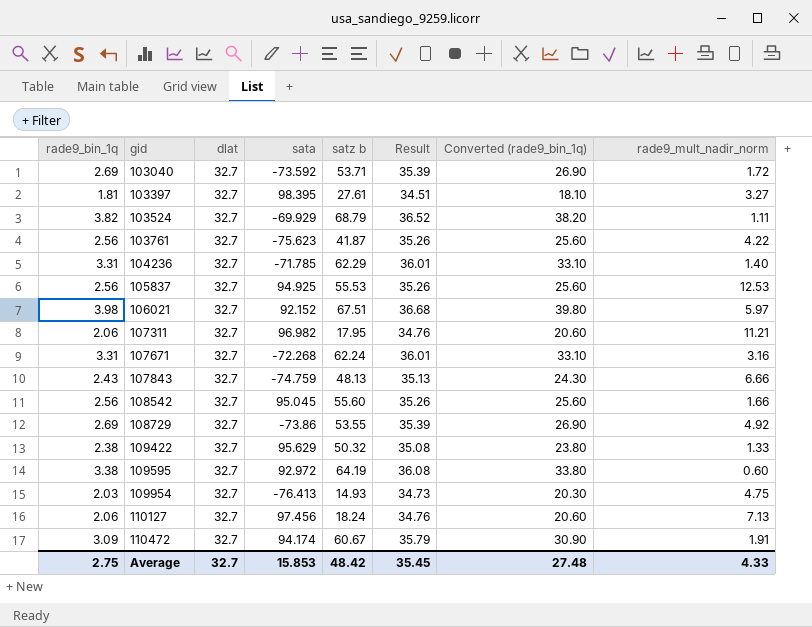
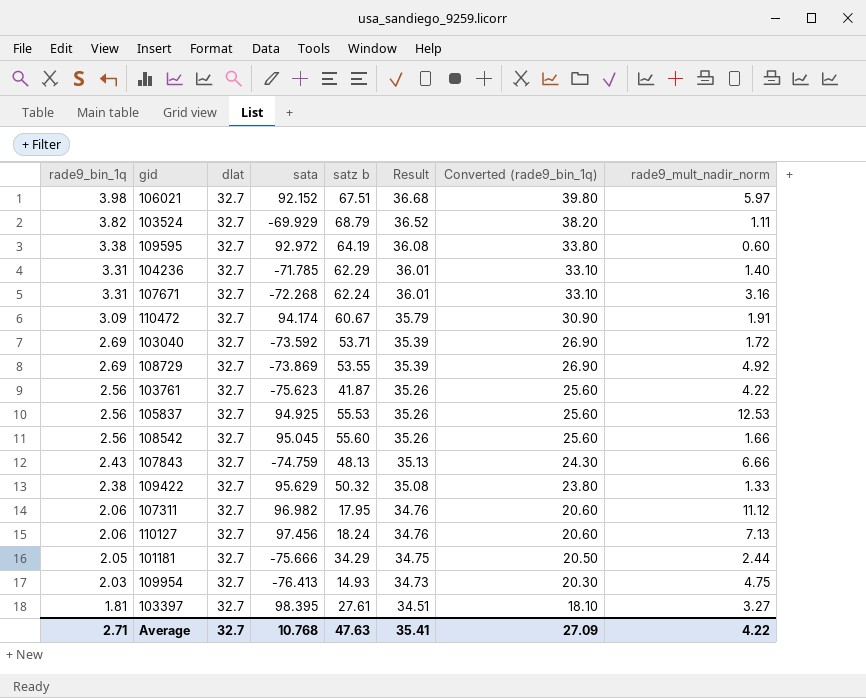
row order: gid ascending -> rade9_bin_1q descending
108729 | sata: -73.86 -> -73.869
107311 | rade9_mult_nadir_norm: 11.21 -> 11.12
row 101181: none -> 2.05 | 32.7 | -75.666 | 34.29 | 34.75 | 20.50 | 2.44
Average | rade9_bin_1q: 2.75 -> 2.71
Average | sata: 15.853 -> 10.768
Average | satz b: 48.42 -> 47.63
Average | Result: 35.45 -> 35.41
Average | Converted (rade9_bin_1q): 27.48 -> 27.09
Average | rade9_mult_nadir_norm: 4.33 -> 4.22

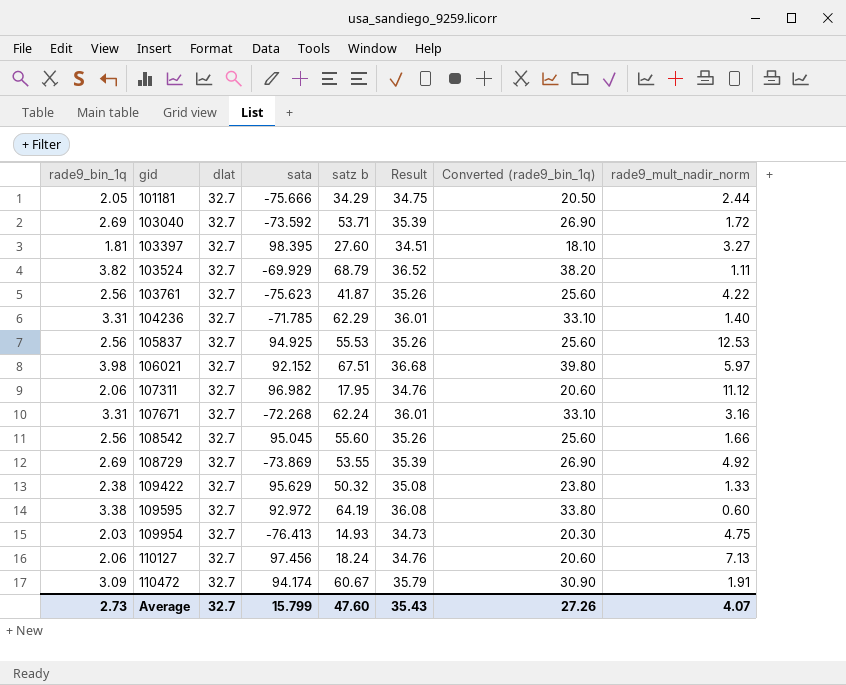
row order: rade9_bin_1q descending -> gid ascending
row 107843: 2.43 | 32.7 | -74.759 | 48.13 | 35.13 | 24.30 | 6.66 -> none
103397 | satz b: 27.61 -> 27.60
Average | rade9_bin_1q: 2.71 -> 2.73
Average | sata: 10.768 -> 15.799
Average | satz b: 47.63 -> 47.60
Average | Result: 35.41 -> 35.43
Average | Converted (rade9_bin_1q): 27.09 -> 27.26
Average | rade9_mult_nadir_norm: 4.22 -> 4.07

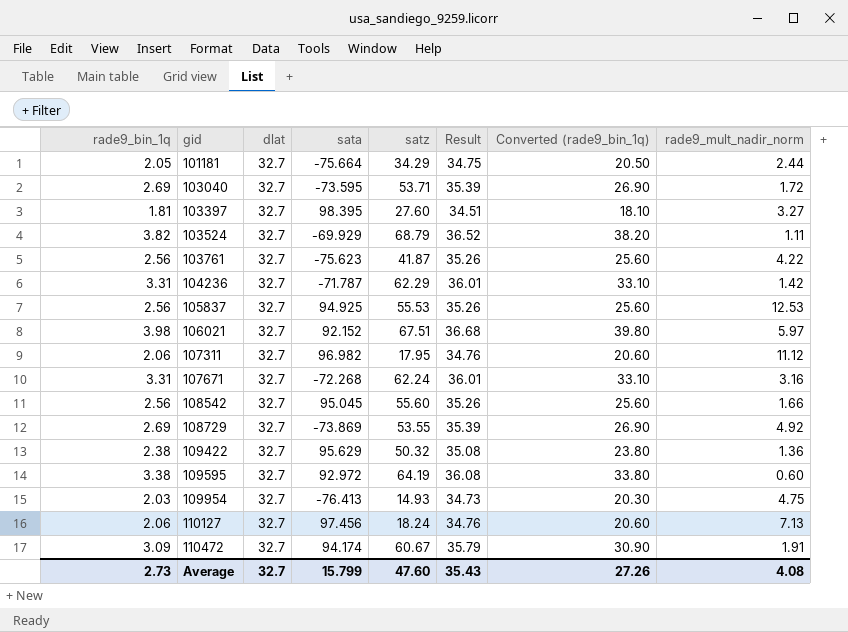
column name: satz b -> satz
101181 | sata: -75.666 -> -75.664
103040 | sata: -73.592 -> -73.595
104236 | sata: -71.785 -> -71.787
104236 | rade9_mult_nadir_norm: 1.40 -> 1.42
109422 | rade9_mult_nadir_norm: 1.33 -> 1.36
Average | rade9_mult_nadir_norm: 4.07 -> 4.08

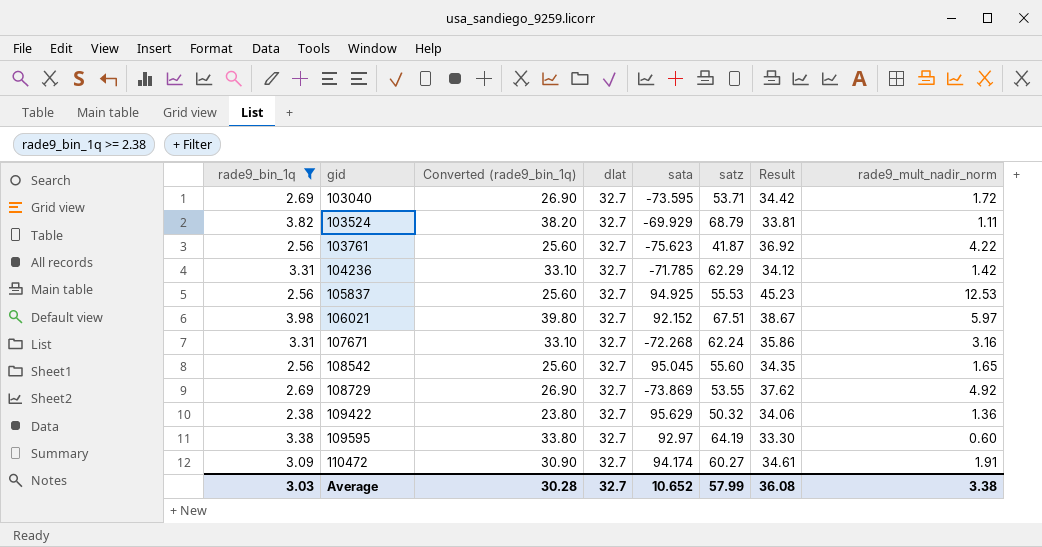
filter: none -> rade9_bin_1q >= 2.38
column Converted (rade9_bin_1q) | position: 7 -> 3
column Result | formula: [rade9_bin_1q] + [dlat] -> [dlat] + [rade9_mult_nadir_norm]
104236 | sata: -71.787 -> -71.785
108542 | rade9_mult_nadir_norm: 1.66 -> 1.65
109595 | sata: 92.972 -> 92.97
110472 | satz: 60.67 -> 60.27
Average | rade9_bin_1q: 2.73 -> 3.03
Average | Converted (rade9_bin_1q): 27.26 -> 30.28
Average | sata: 15.799 -> 10.652
Average | satz: 47.60 -> 57.99
Average | Result: 35.43 -> 36.08
Average | rade9_mult_nadir_norm: 4.08 -> 3.38

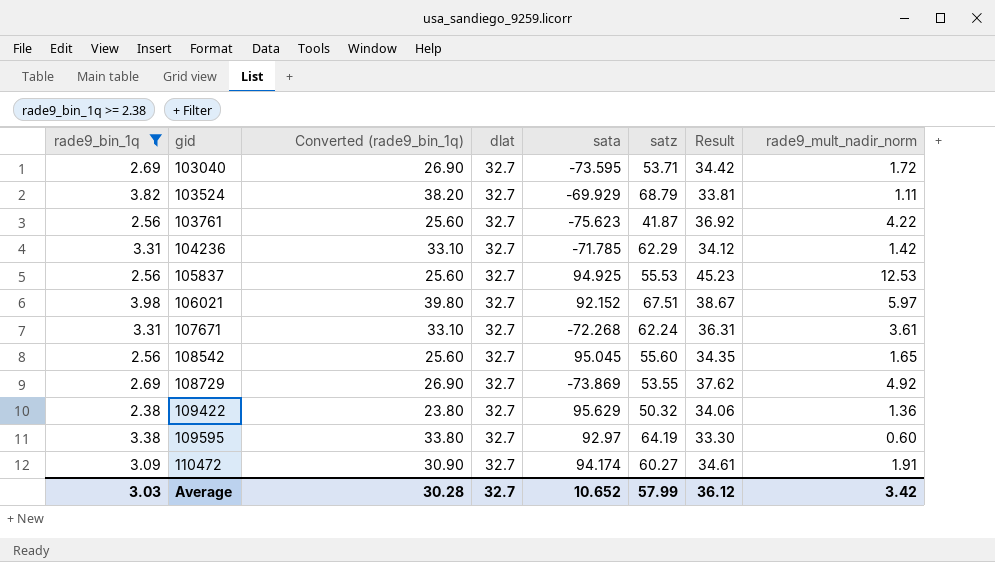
107671 | Result: 35.86 -> 36.31
107671 | rade9_mult_nadir_norm: 3.16 -> 3.61
Average | Result: 36.08 -> 36.12
Average | rade9_mult_nadir_norm: 3.38 -> 3.42

